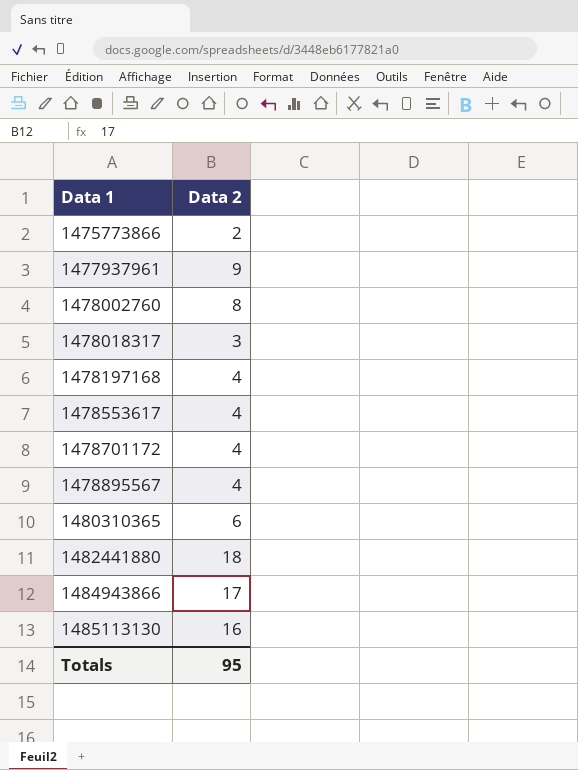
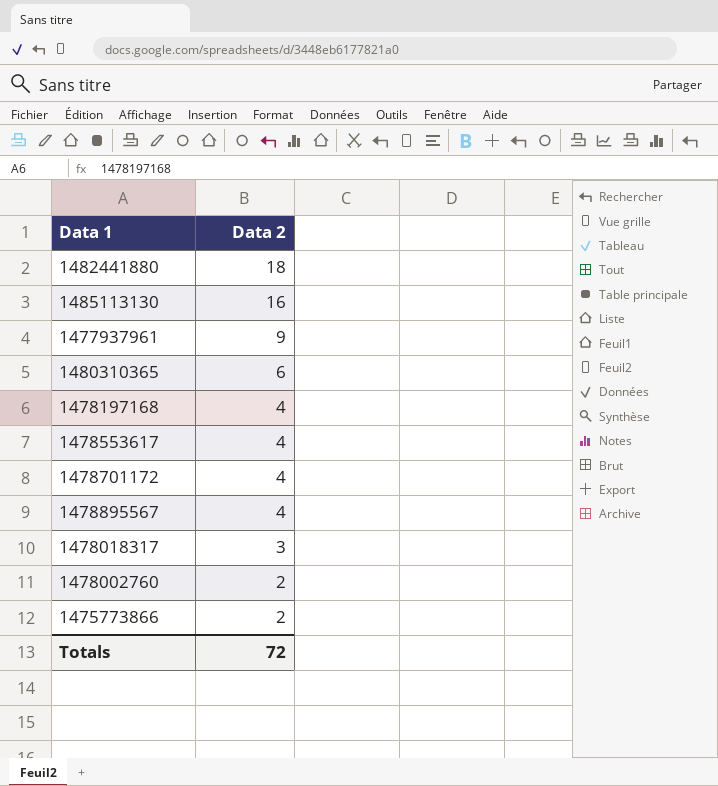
row order: Data 1 ascending -> Data 2 descending
row 1484943866: 17 -> none
1478002760 | Data 2: 8 -> 2
Totals | Data 2: 95 -> 72

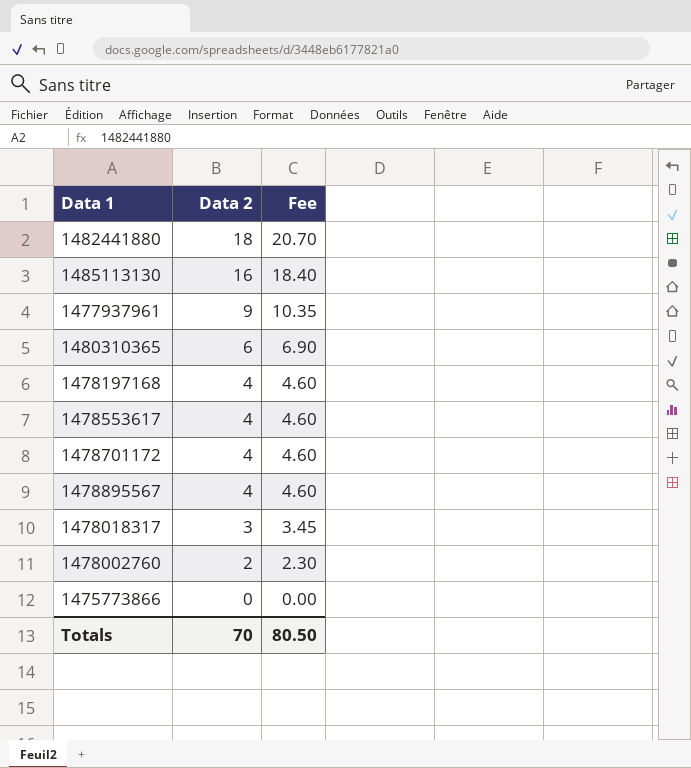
column Fee | formula: none -> [Data 2] * 1.15
1475773866 | Data 2: 2 -> 0
Totals | Data 2: 72 -> 70

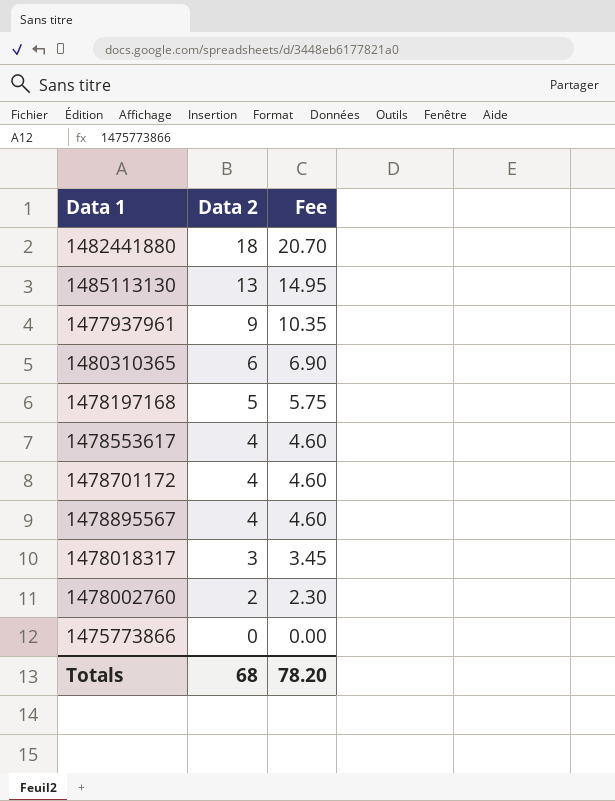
1485113130 | Data 2: 16 -> 13
1485113130 | Fee: 18.40 -> 14.95
1478197168 | Data 2: 4 -> 5
1478197168 | Fee: 4.60 -> 5.75
Totals | Data 2: 70 -> 68
Totals | Fee: 80.50 -> 78.20

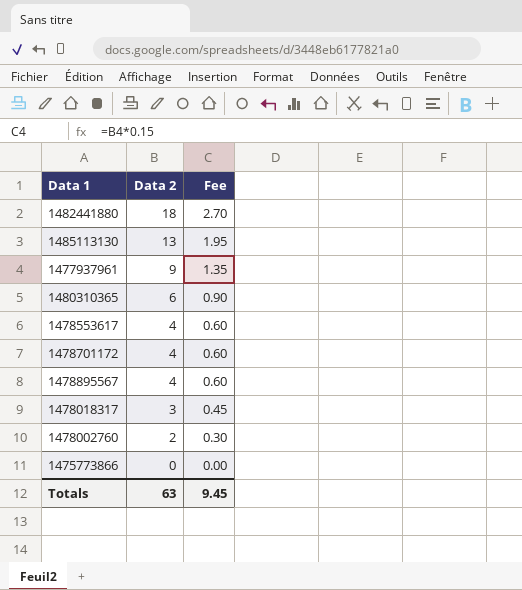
column Fee | formula: [Data 2] * 1.15 -> [Data 2] * 0.15
row 1478197168: 5 | 5.75 -> none
Totals | Data 2: 68 -> 63
Totals | Fee: 78.20 -> 9.45

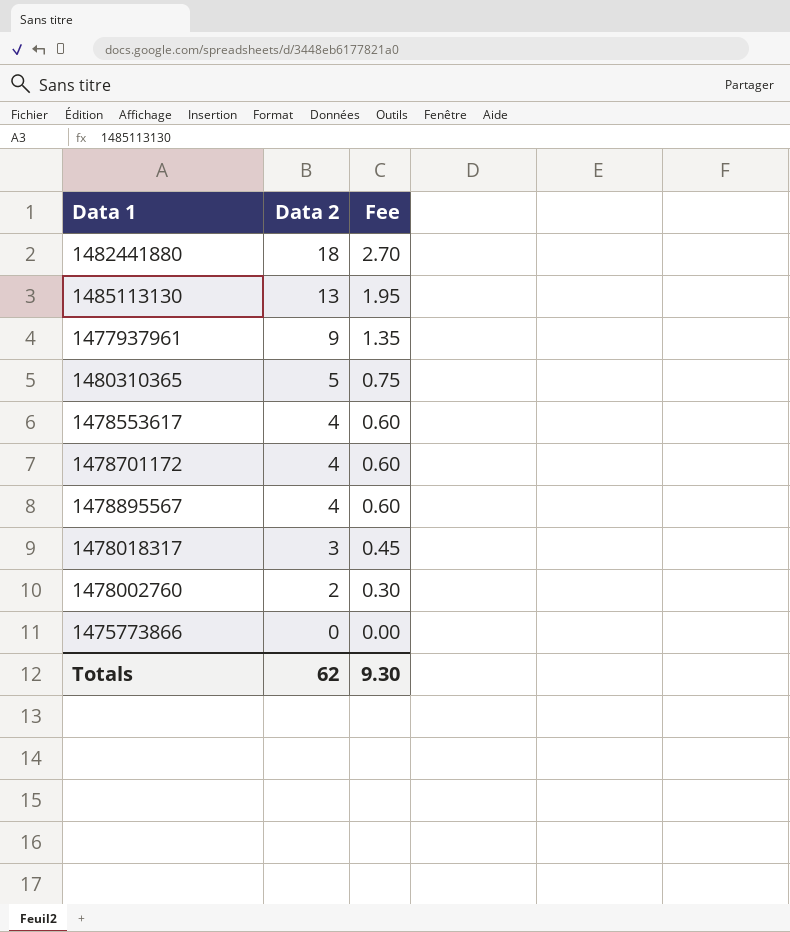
1480310365 | Data 2: 6 -> 5
1480310365 | Fee: 0.90 -> 0.75
Totals | Data 2: 63 -> 62
Totals | Fee: 9.45 -> 9.30

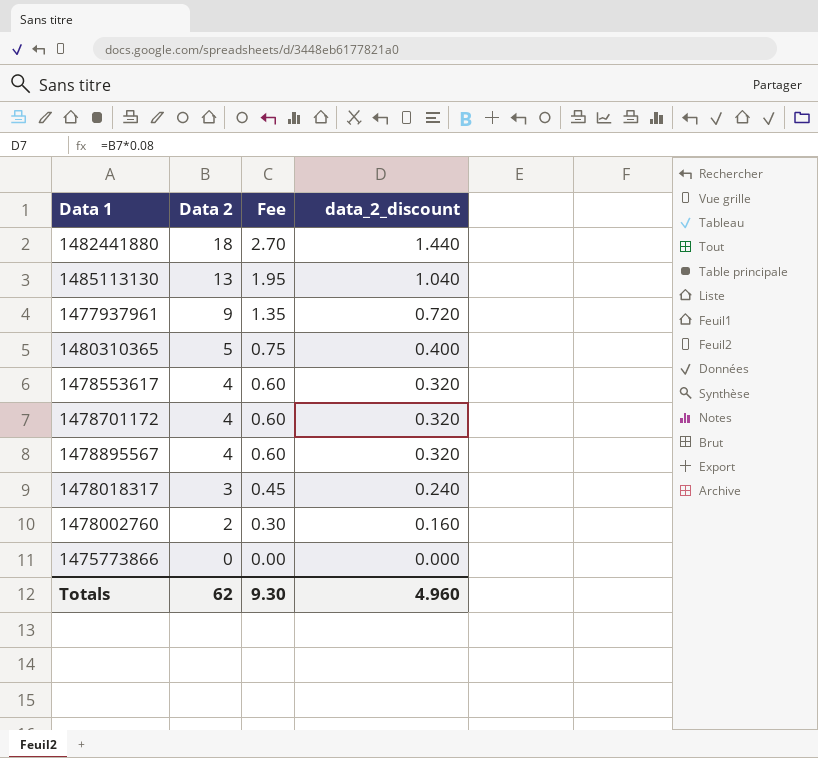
column data_2_discount | formula: none -> [Data 2] * 0.08

